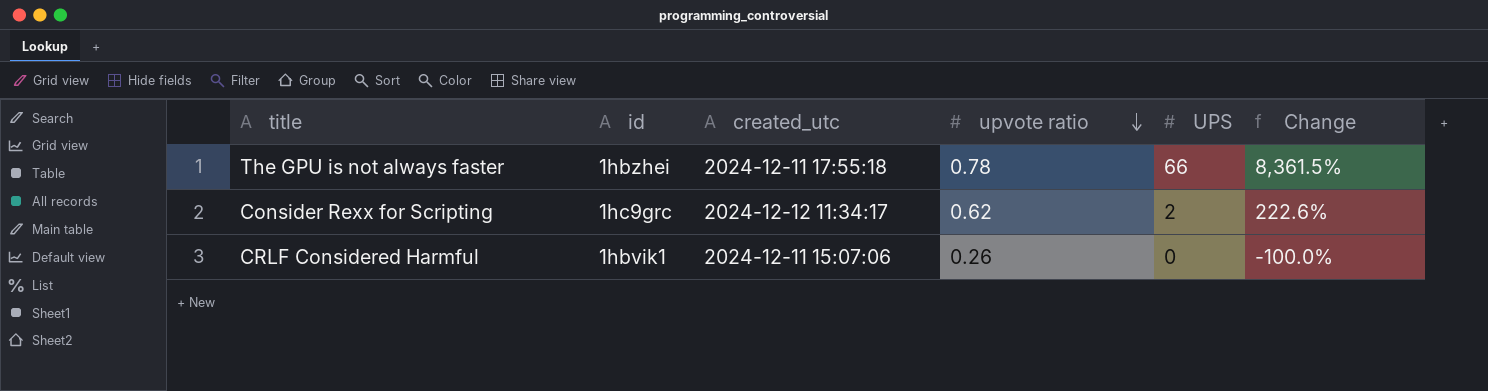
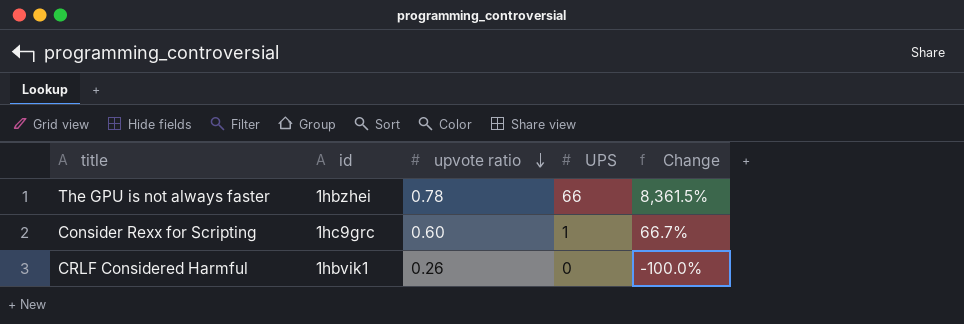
column created_utc | position: 3 -> none
Consider Rexx for Scripting | upvote ratio: 0.62 -> 0.60
Consider Rexx for Scripting | UPS: 2 -> 1
Consider Rexx for Scripting | Change: 222.6% -> 66.7%

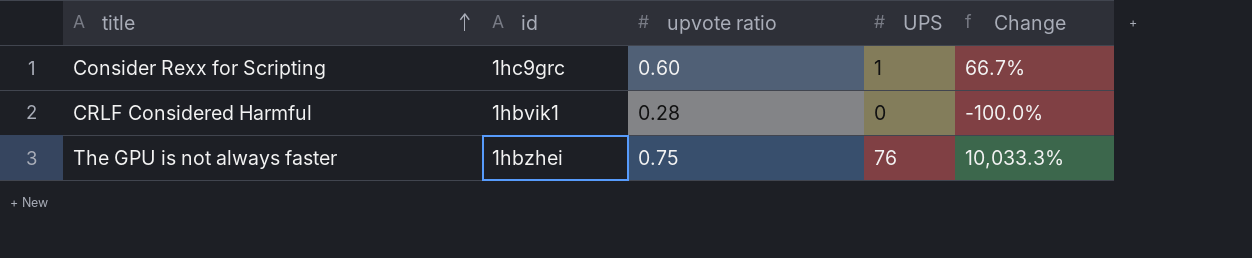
row order: upvote ratio descending -> title ascending
CRLF Considered Harmful | upvote ratio: 0.26 -> 0.28
The GPU is not always faster | upvote ratio: 0.78 -> 0.75
The GPU is not always faster | UPS: 66 -> 76
The GPU is not always faster | Change: 8,361.5% -> 10,033.3%

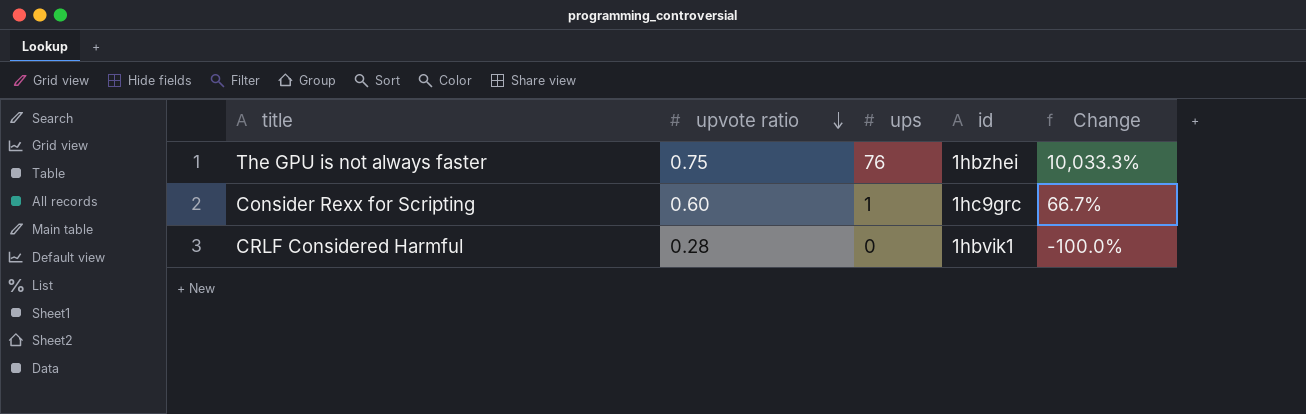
row order: title ascending -> upvote ratio descending
column name: UPS -> ups
column id | position: 2 -> 4

